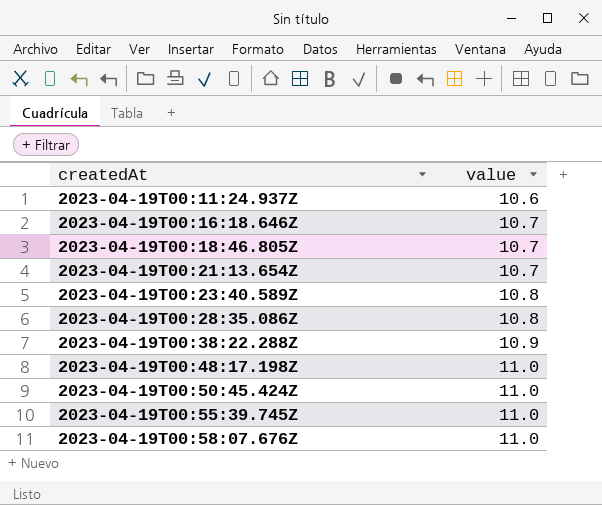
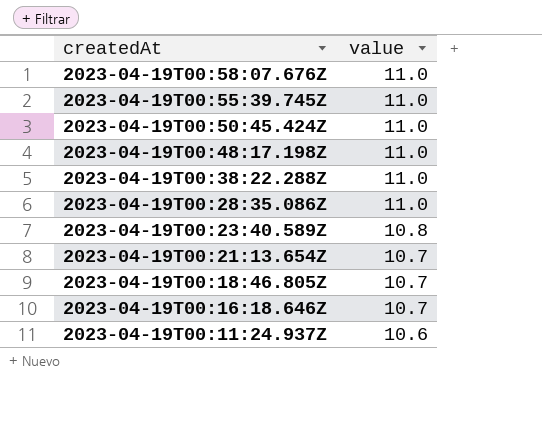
row order: createdAt ascending -> createdAt descending
2023-04-19T00:38:22.288Z | value: 10.9 -> 11.0
2023-04-19T00:28:35.086Z | value: 10.8 -> 11.0

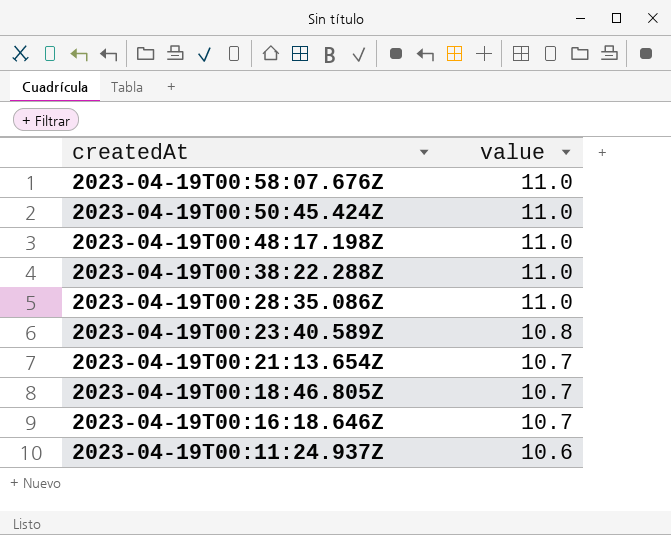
row 2023-04-19T00:55:39.745Z: 11.0 -> none

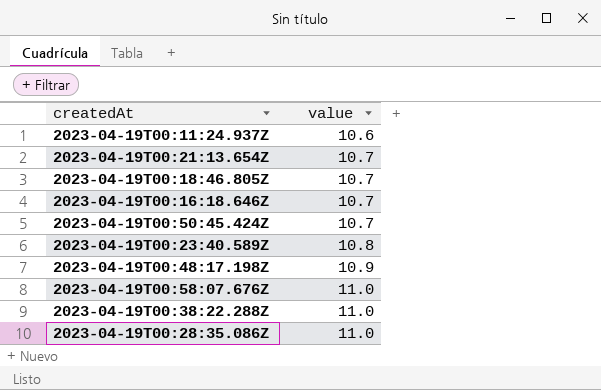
row order: createdAt descending -> value ascending
2023-04-19T00:50:45.424Z | value: 11.0 -> 10.7
2023-04-19T00:48:17.198Z | value: 11.0 -> 10.9

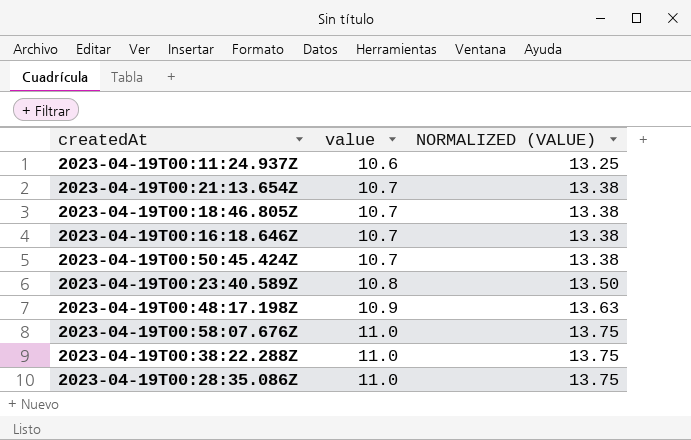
column NORMALIZED (VALUE) | formula: none -> [value] * 1.25

